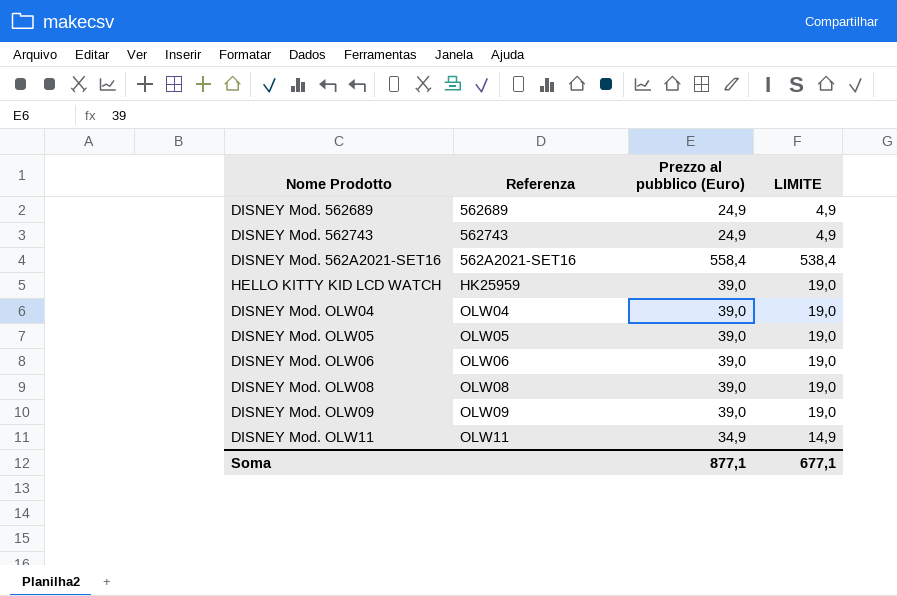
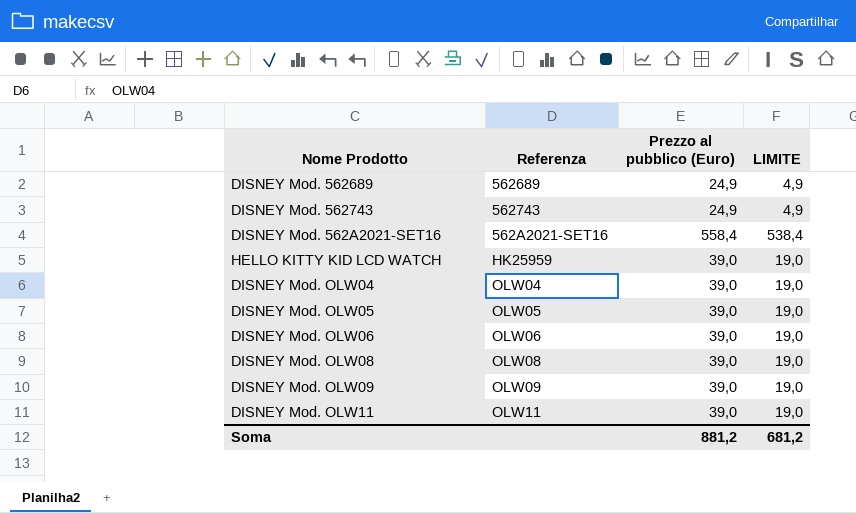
DISNEY Mod. OLW11 | Prezzo al pubblico (Euro): 34,9 -> 39,0
DISNEY Mod. OLW11 | LIMITE: 14,9 -> 19,0
Soma | Prezzo al pubblico (Euro): 877,1 -> 881,2
Soma | LIMITE: 677,1 -> 681,2

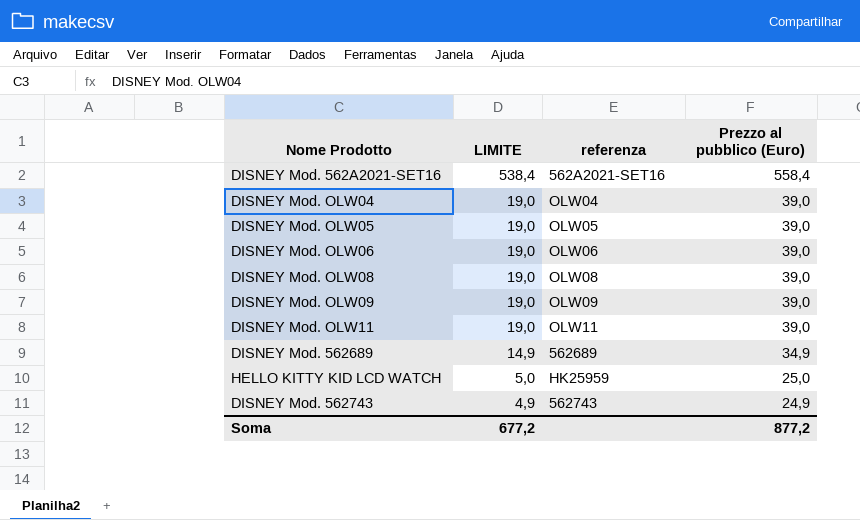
row order: none -> LIMITE descending
column LIMITE | position: 4 -> 2
column name: Referenza -> referenza
DISNEY Mod. 562689 | LIMITE: 4,9 -> 14,9
DISNEY Mod. 562689 | Prezzo al pubblico (Euro): 24,9 -> 34,9
HELLO KITTY KID LCD WATCH | LIMITE: 19,0 -> 5,0
HELLO KITTY KID LCD WATCH | Prezzo al pubblico (Euro): 39,0 -> 25,0
Soma | LIMITE: 681,2 -> 677,2
Soma | Prezzo al pubblico (Euro): 881,2 -> 877,2

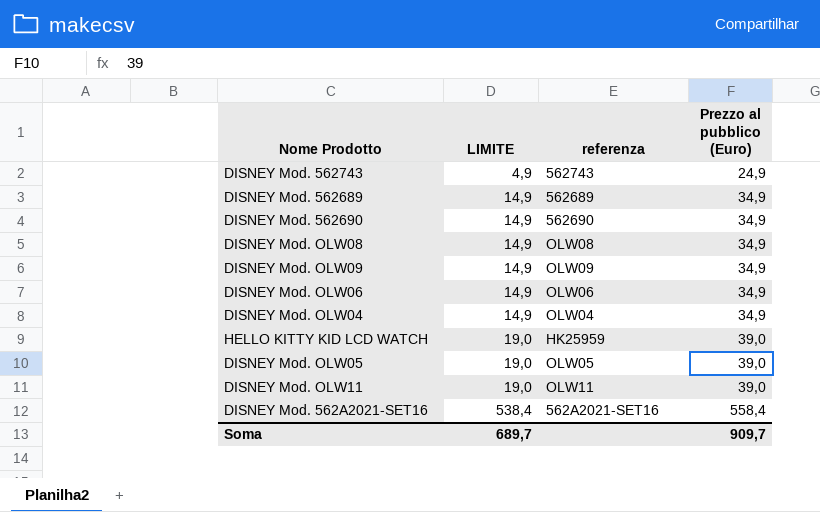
row order: LIMITE descending -> LIMITE ascending
row DISNEY Mod. 562690: none -> 14,9 | 562690 | 34,9
DISNEY Mod. OLW08 | LIMITE: 19,0 -> 14,9
DISNEY Mod. OLW08 | Prezzo al pubblico (Euro): 39,0 -> 34,9
DISNEY Mod. OLW09 | LIMITE: 19,0 -> 14,9
DISNEY Mod. OLW09 | Prezzo al pubblico (Euro): 39,0 -> 34,9
DISNEY Mod. OLW06 | LIMITE: 19,0 -> 14,9
DISNEY Mod. OLW06 | Prezzo al pubblico (Euro): 39,0 -> 34,9
DISNEY Mod. OLW04 | LIMITE: 19,0 -> 14,9
DISNEY Mod. OLW04 | Prezzo al pubblico (Euro): 39,0 -> 34,9
HELLO KITTY KID LCD WATCH | LIMITE: 5,0 -> 19,0
HELLO KITTY KID LCD WATCH | Prezzo al pubblico (Euro): 25,0 -> 39,0
Soma | LIMITE: 677,2 -> 689,7
Soma | Prezzo al pubblico (Euro): 877,2 -> 909,7

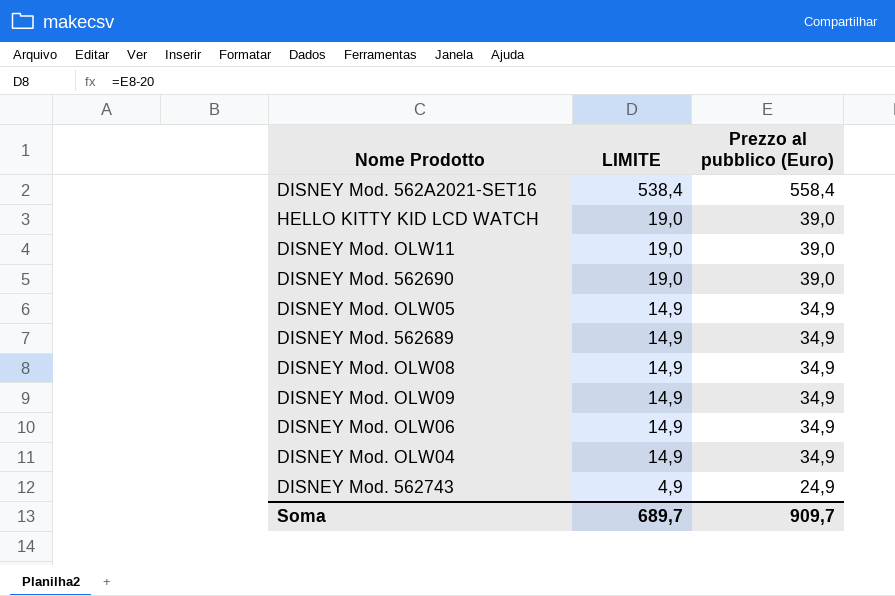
row order: LIMITE ascending -> LIMITE descending
column referenza | position: 3 -> none
DISNEY Mod. 562690 | LIMITE: 14,9 -> 19,0
DISNEY Mod. 562690 | Prezzo al pubblico (Euro): 34,9 -> 39,0
DISNEY Mod. OLW05 | LIMITE: 19,0 -> 14,9
DISNEY Mod. OLW05 | Prezzo al pubblico (Euro): 39,0 -> 34,9

